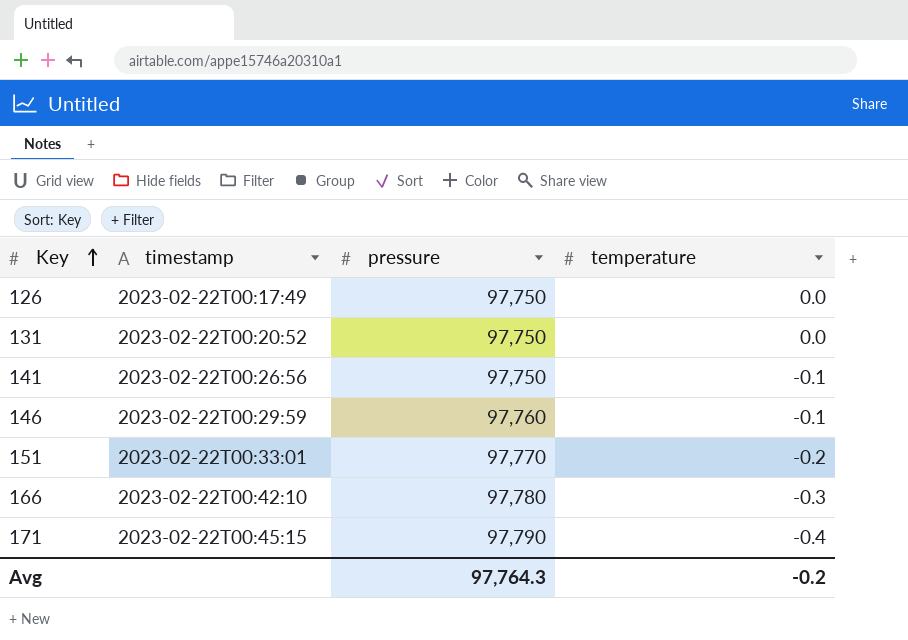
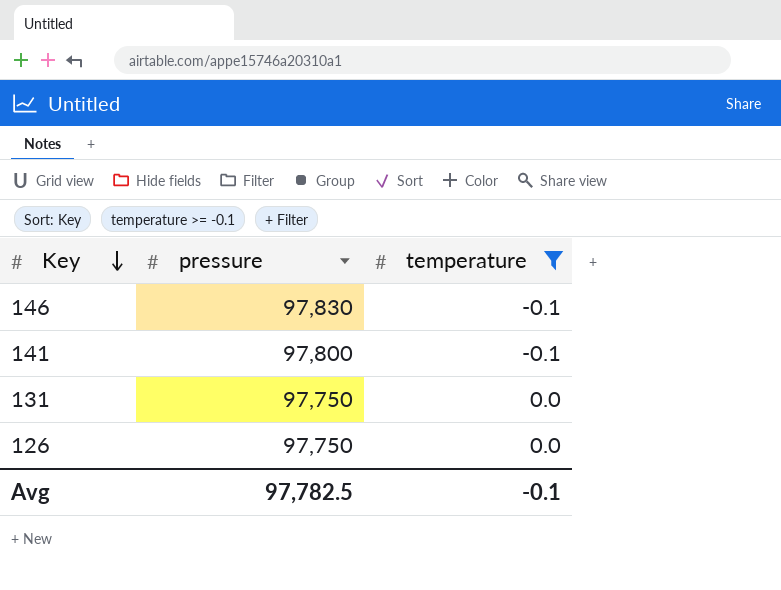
filter: none -> temperature >= -0.1
row order: Key ascending -> Key descending
column timestamp | position: 2 -> none
146 | pressure: 97,760 -> 97,830
141 | pressure: 97,750 -> 97,800
Avg | pressure: 97,764.3 -> 97,782.5
Avg | temperature: -0.2 -> -0.1

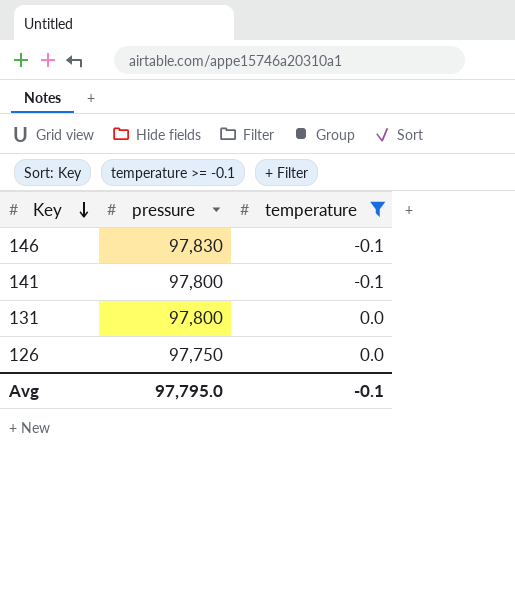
131 | pressure: 97,750 -> 97,800
Avg | pressure: 97,782.5 -> 97,795.0

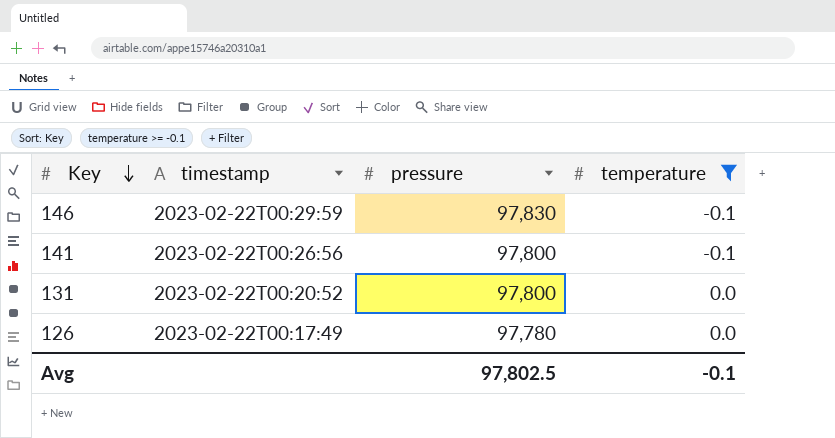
column timestamp | position: none -> 2
126 | pressure: 97,750 -> 97,780
Avg | pressure: 97,795.0 -> 97,802.5

